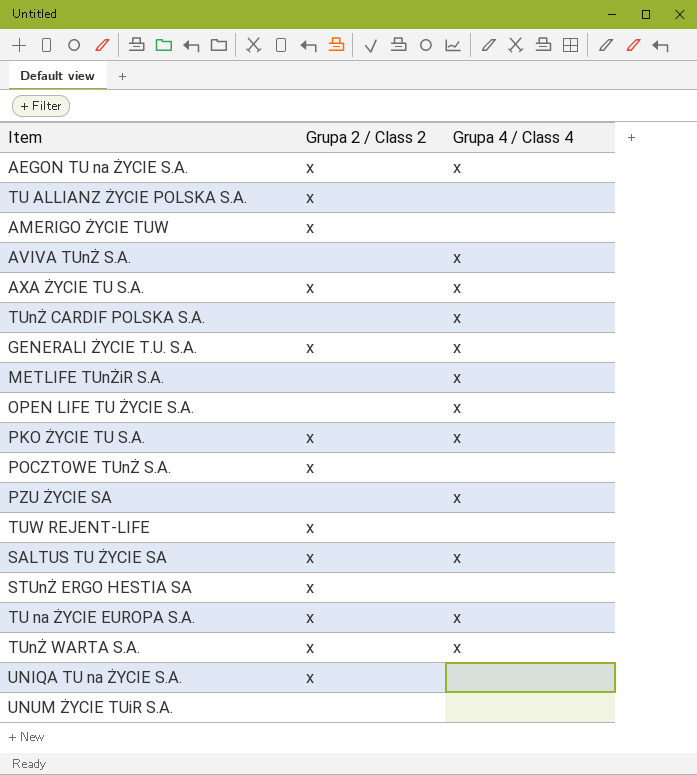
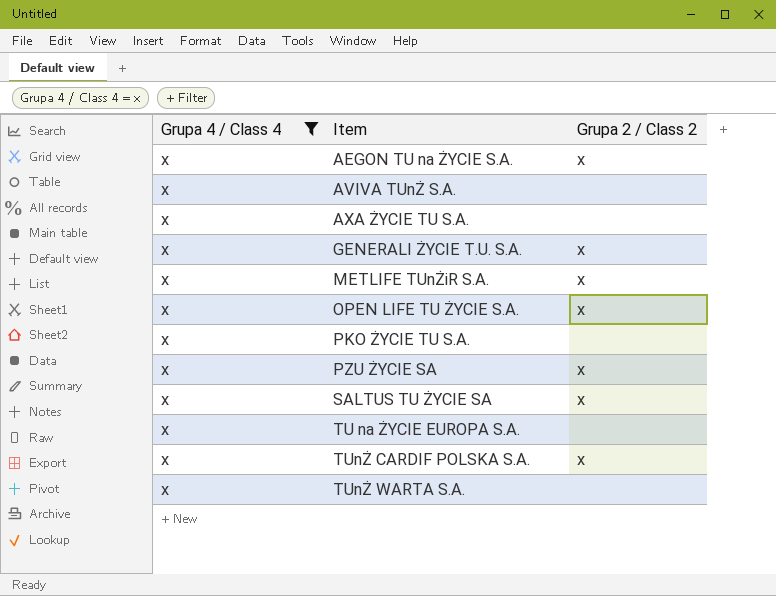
filter: none -> Grupa 4 / Class 4 = x
row order: none -> Item ascending
column Grupa 4 / Class 4 | position: 3 -> 1
AXA ŻYCIE TU S.A. | Grupa 2 / Class 2: x -> none
METLIFE TUnŻiR S.A. | Grupa 2 / Class 2: none -> x
OPEN LIFE TU ŻYCIE S.A. | Grupa 2 / Class 2: none -> x
PKO ŻYCIE TU S.A. | Grupa 2 / Class 2: x -> none
PZU ŻYCIE SA | Grupa 2 / Class 2: none -> x
TU na ŻYCIE EUROPA S.A. | Grupa 2 / Class 2: x -> none
TUnŻ CARDIF POLSKA S.A. | Grupa 2 / Class 2: none -> x
TUnŻ WARTA S.A. | Grupa 2 / Class 2: x -> none

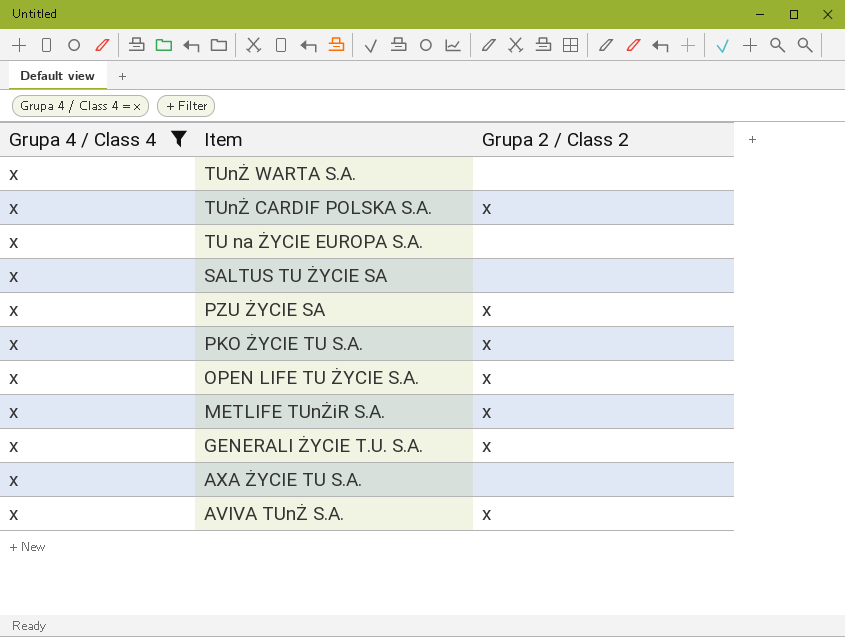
row order: Item ascending -> Item descending
row AEGON TU na ŻYCIE S.A.: x | x -> none
SALTUS TU ŻYCIE SA | Grupa 2 / Class 2: x -> none
PKO ŻYCIE TU S.A. | Grupa 2 / Class 2: none -> x
AVIVA TUnŻ S.A. | Grupa 2 / Class 2: none -> x

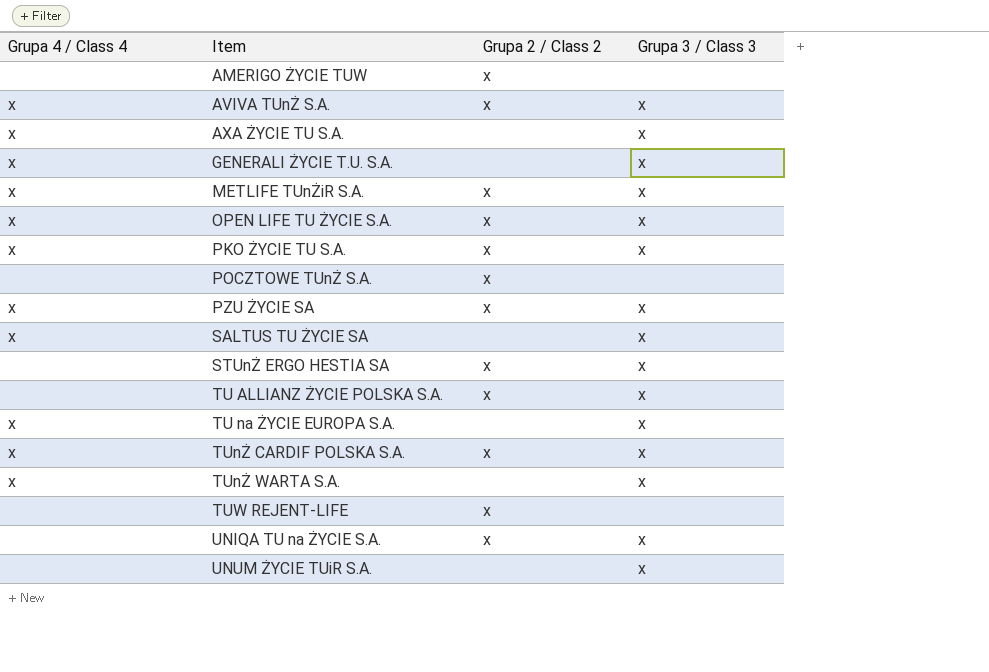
filter: Grupa 4 / Class 4 = x -> none
row order: Item descending -> Item ascending
column Grupa 3 / Class 3 | position: none -> 4
GENERALI ŻYCIE T.U. S.A. | Grupa 2 / Class 2: x -> none

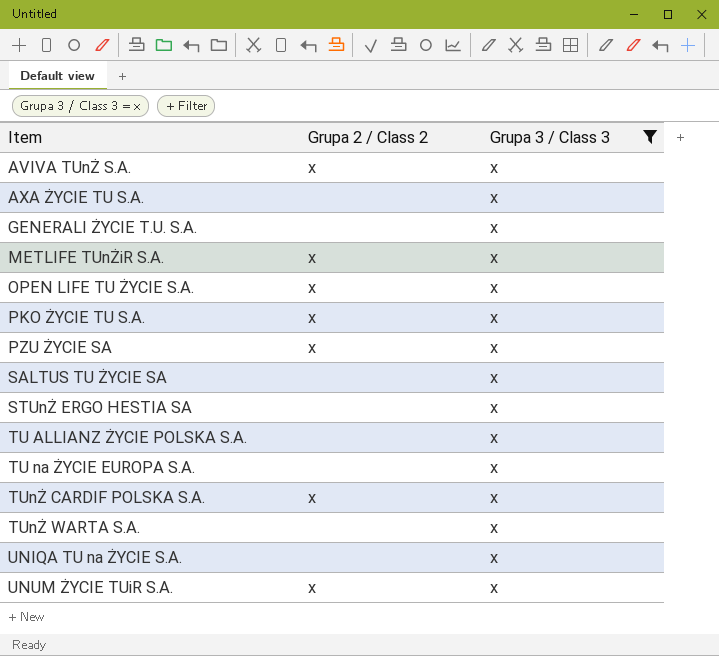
filter: none -> Grupa 3 / Class 3 = x
column Grupa 4 / Class 4 | position: 1 -> none
STUnŻ ERGO HESTIA SA | Grupa 2 / Class 2: x -> none
TU ALLIANZ ŻYCIE POLSKA S.A. | Grupa 2 / Class 2: x -> none
UNIQA TU na ŻYCIE S.A. | Grupa 2 / Class 2: x -> none
UNUM ŻYCIE TUiR S.A. | Grupa 2 / Class 2: none -> x

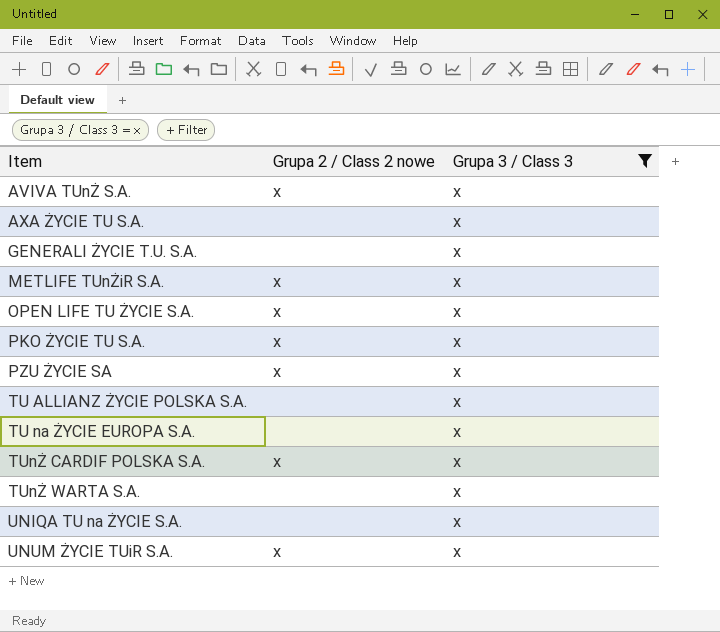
column name: Grupa 2 / Class 2 -> Grupa 2 / Class 2 nowe
row SALTUS TU ŻYCIE SA: none | x -> none
row STUnŻ ERGO HESTIA SA: none | x -> none

